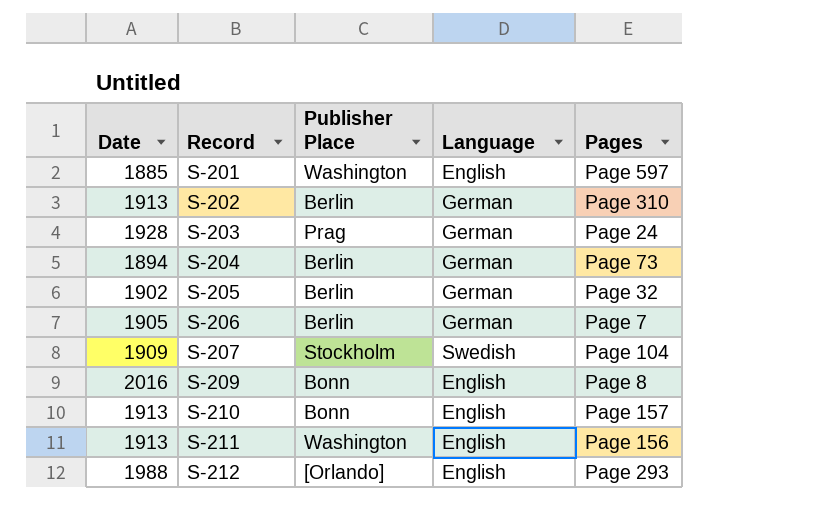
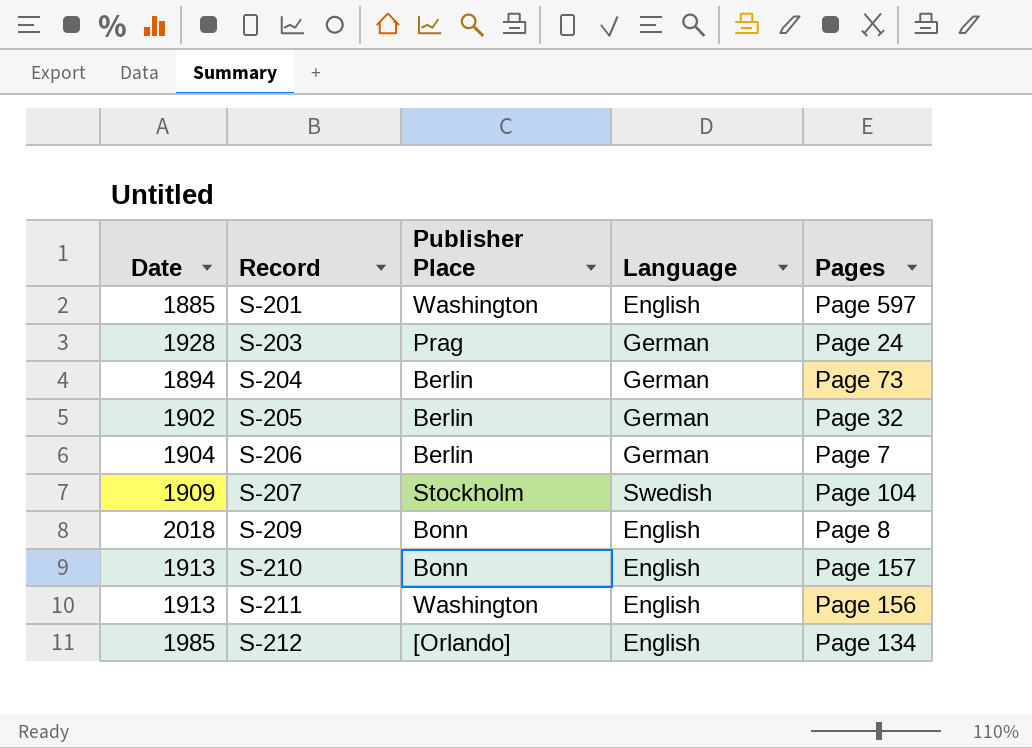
row S-202: 1913 | Berlin | German | Page 310 -> none
S-206 | Date: 1905 -> 1904
S-209 | Date: 2016 -> 2018
S-212 | Date: 1988 -> 1985
S-212 | Pages: Page 293 -> Page 134

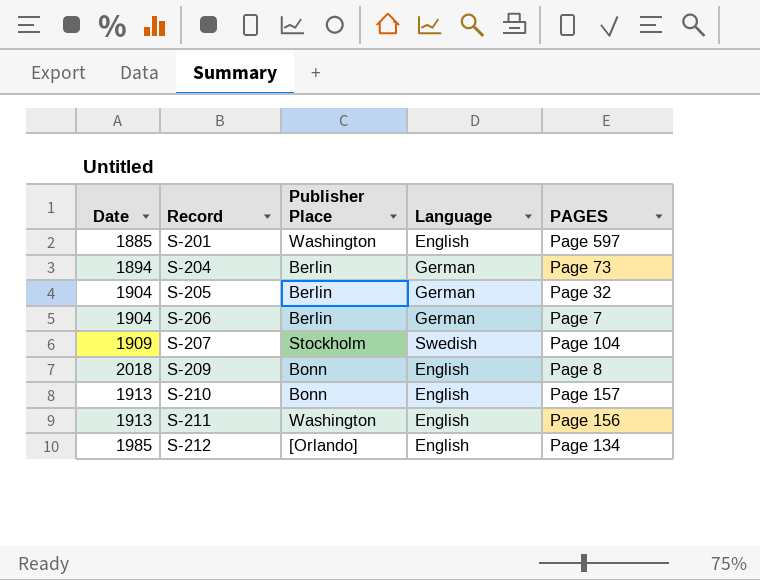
column name: Pages -> PAGES
row S-203: 1928 | Prag | German | Page 24 -> none
S-205 | Date: 1902 -> 1904

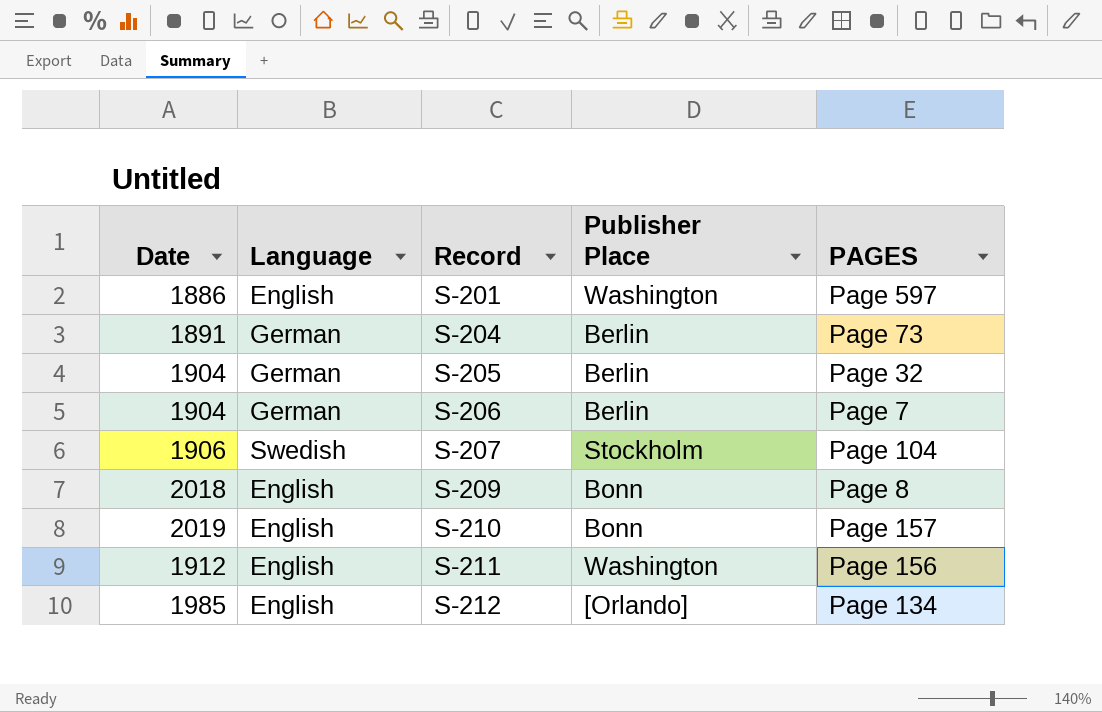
column Language | position: 4 -> 2
S-201 | Date: 1885 -> 1886
S-204 | Date: 1894 -> 1891
S-207 | Date: 1909 -> 1906
S-210 | Date: 1913 -> 2019
S-211 | Date: 1913 -> 1912

